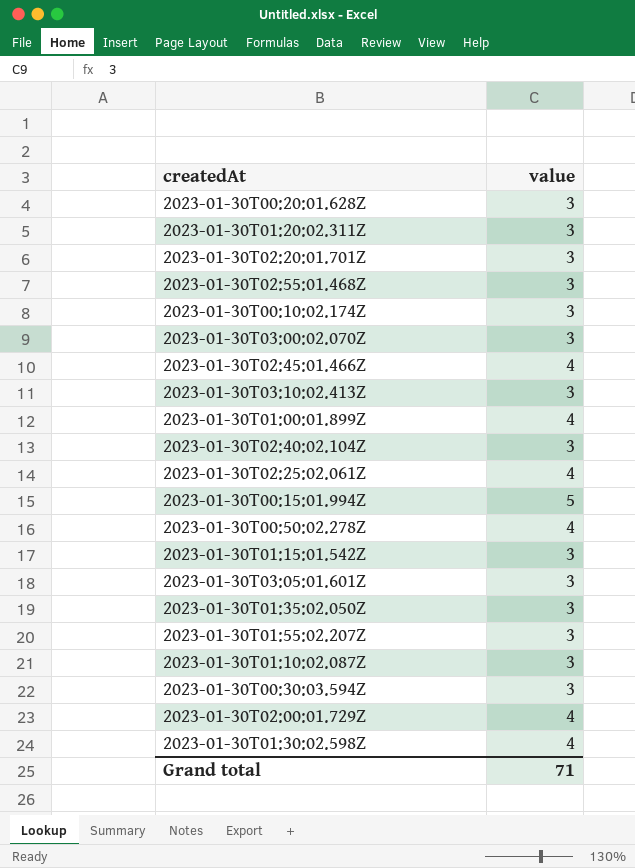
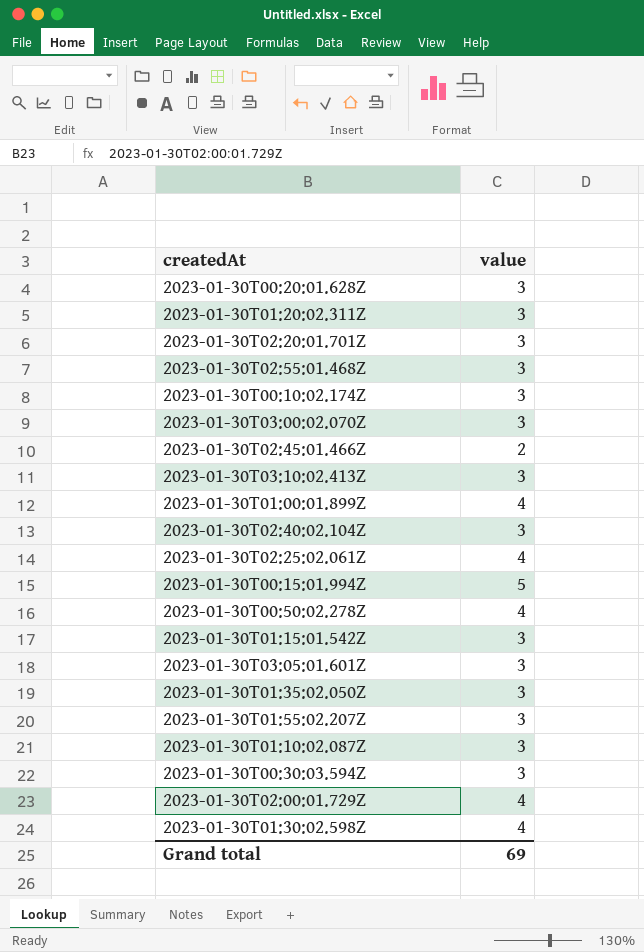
2023-01-30T02:45:01.466Z | value: 4 -> 2
Grand total | value: 71 -> 69

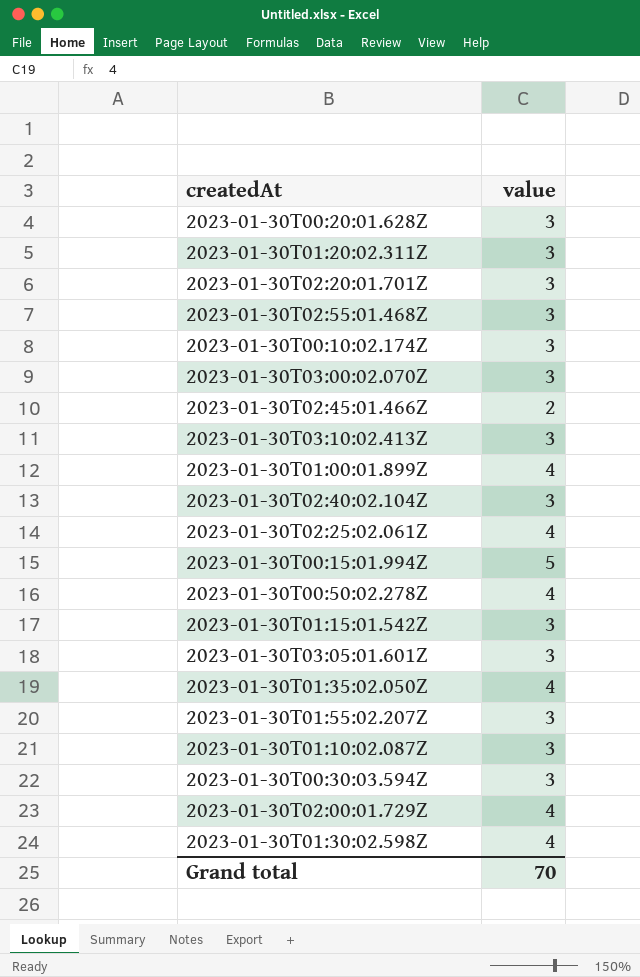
2023-01-30T01:35:02.050Z | value: 3 -> 4
Grand total | value: 69 -> 70

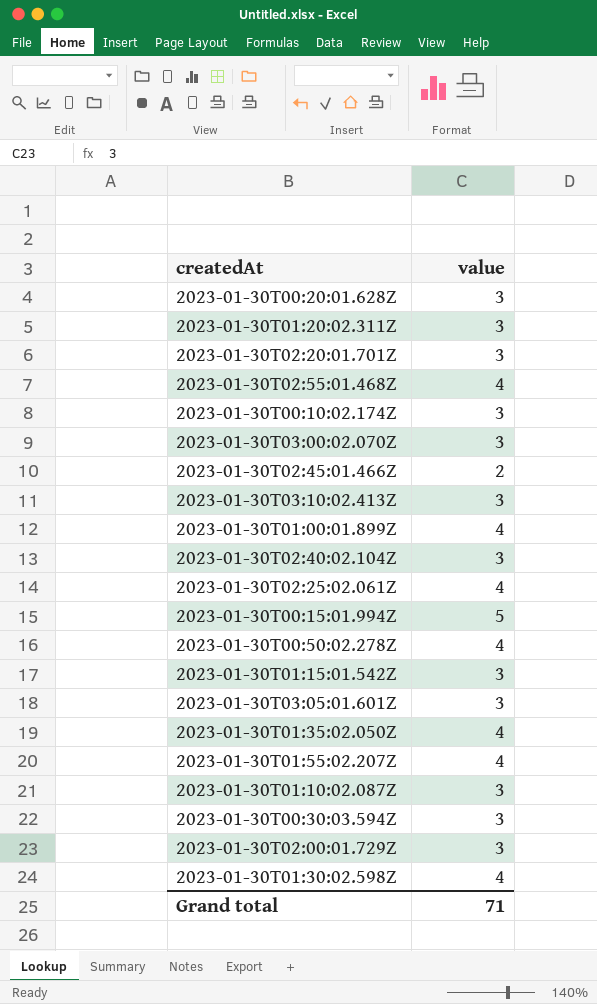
2023-01-30T02:55:01.468Z | value: 3 -> 4
2023-01-30T01:55:02.207Z | value: 3 -> 4
2023-01-30T02:00:01.729Z | value: 4 -> 3
Grand total | value: 70 -> 71

